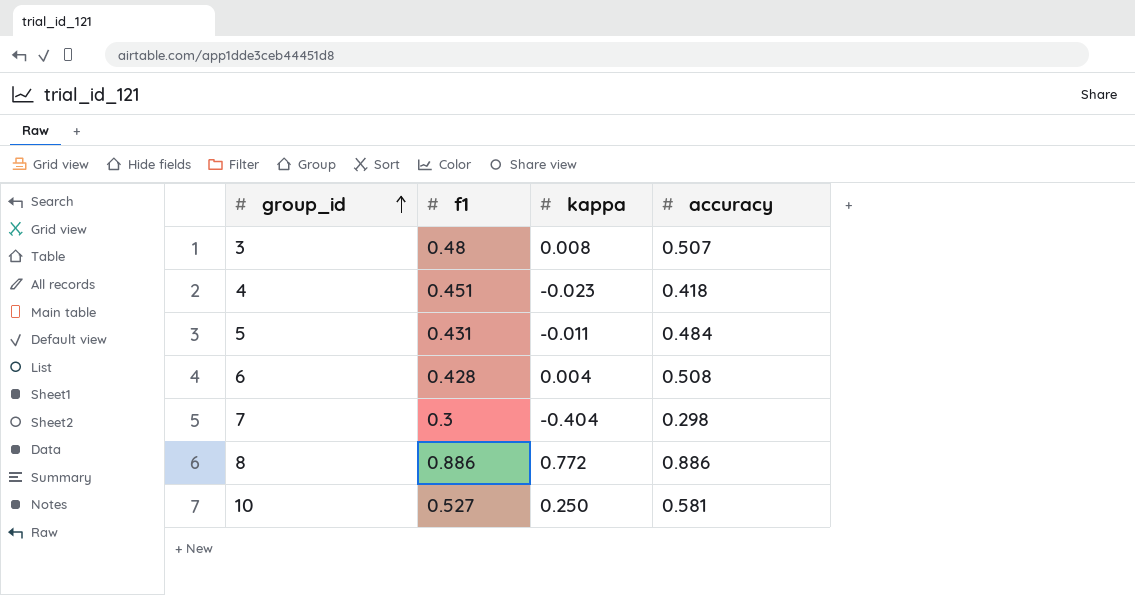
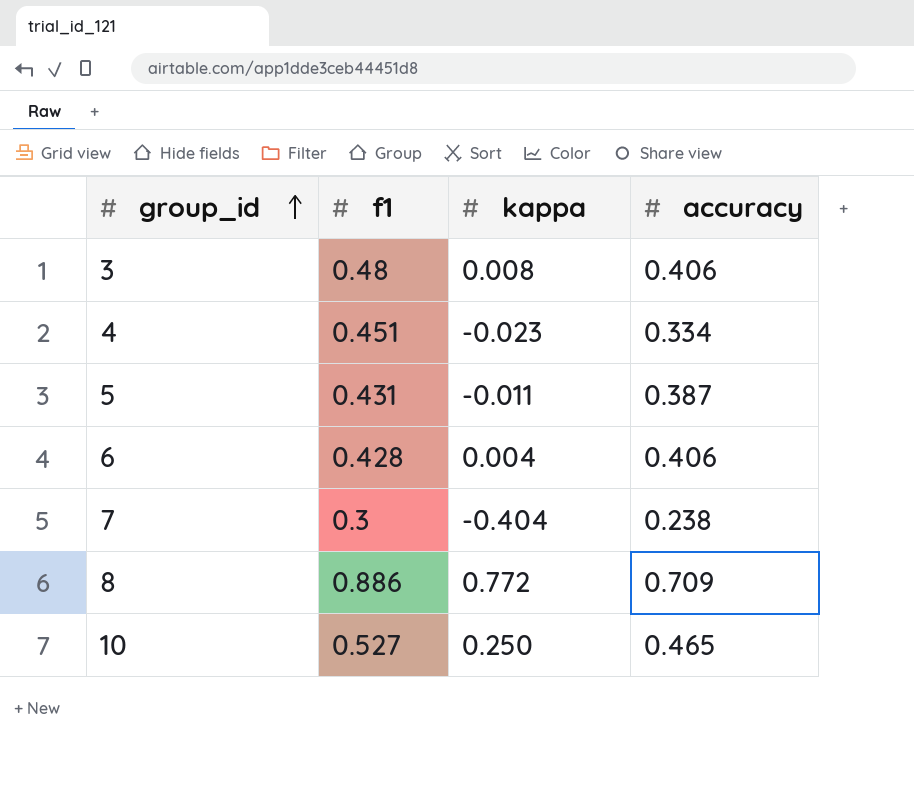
3 | accuracy: 0.507 -> 0.406
4 | accuracy: 0.418 -> 0.334
5 | accuracy: 0.484 -> 0.387
6 | accuracy: 0.508 -> 0.406
7 | accuracy: 0.298 -> 0.238
8 | accuracy: 0.886 -> 0.709
10 | accuracy: 0.581 -> 0.465

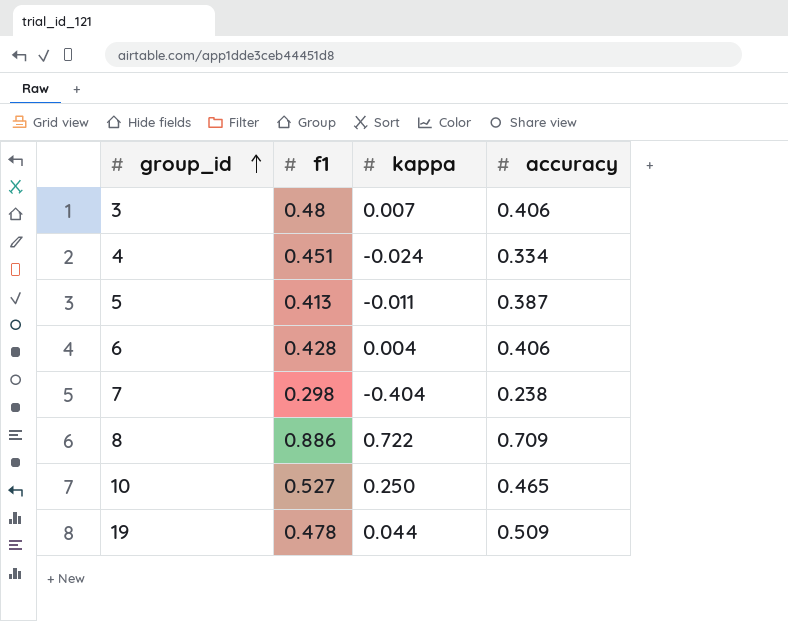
3 | kappa: 0.008 -> 0.007
4 | kappa: -0.023 -> -0.024
5 | f1: 0.431 -> 0.413
7 | f1: 0.3 -> 0.298
8 | kappa: 0.772 -> 0.722
row 19: none -> 0.478 | 0.044 | 0.509

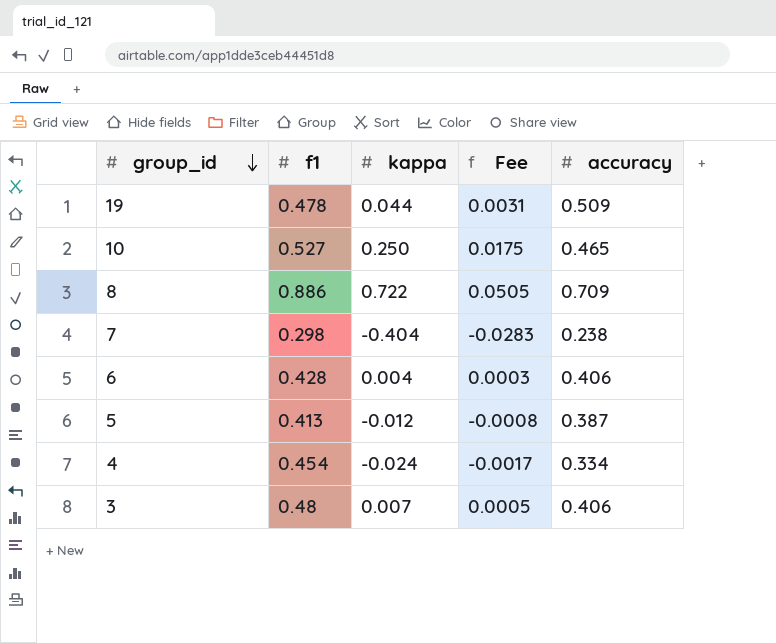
row order: group_id ascending -> group_id descending
column Fee | formula: none -> [kappa] * 0.07
5 | kappa: -0.011 -> -0.012
4 | f1: 0.451 -> 0.454

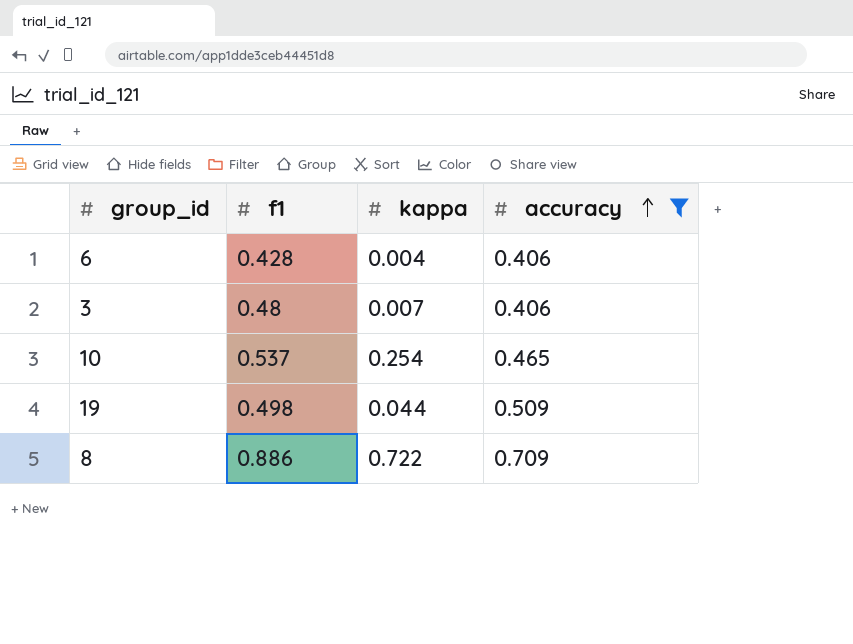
filter: none -> accuracy >= 0.406
row order: group_id descending -> accuracy ascending
column Fee | formula: [kappa] * 0.07 -> none
10 | f1: 0.527 -> 0.537
10 | kappa: 0.250 -> 0.254
19 | f1: 0.478 -> 0.498

